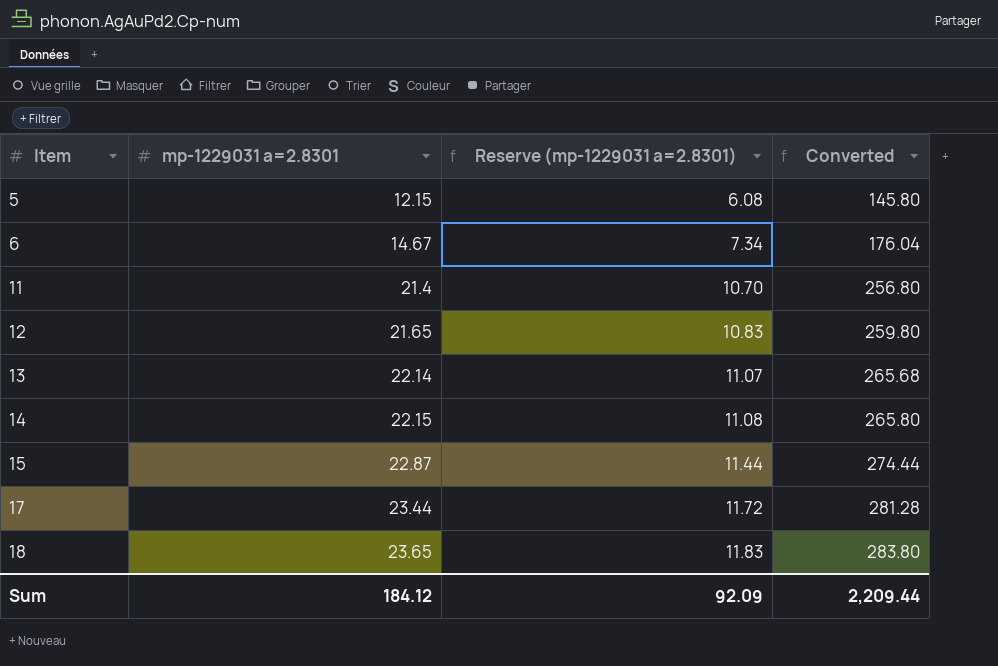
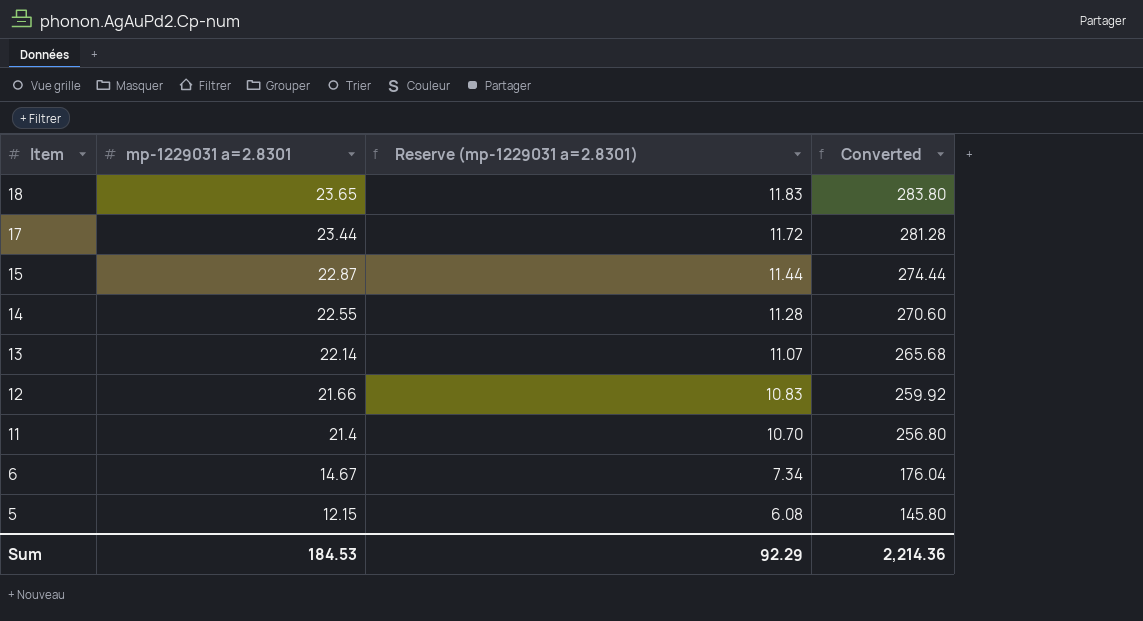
row order: Item ascending -> Item descending
14 | mp-1229031 a=2.8301: 22.15 -> 22.55
14 | Reserve (mp-1229031 a=2.8301): 11.08 -> 11.28
14 | Converted: 265.80 -> 270.60
12 | mp-1229031 a=2.8301: 21.65 -> 21.66
12 | Converted: 259.80 -> 259.92
Sum | mp-1229031 a=2.8301: 184.12 -> 184.53
Sum | Reserve (mp-1229031 a=2.8301): 92.09 -> 92.29
Sum | Converted: 2,209.44 -> 2,214.36

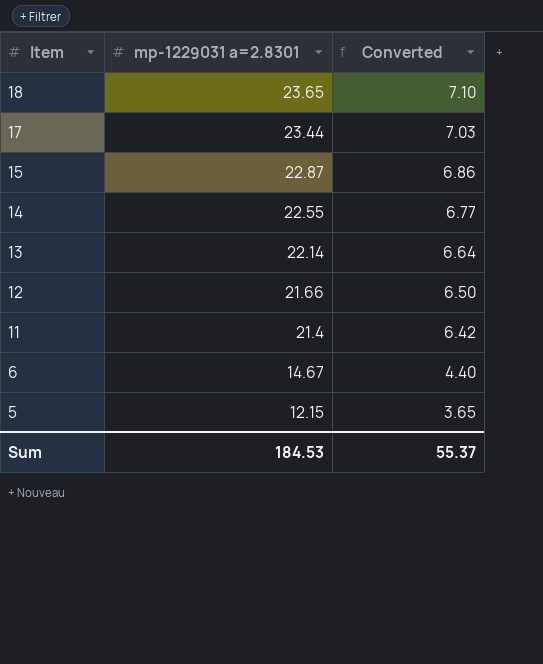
column Reserve (mp-1229031 a=2.8301) | formula: [mp-1229031 a=2.8301] * 0.5 -> none
column Converted | formula: [mp-1229031 a=2.8301] * 12 -> [mp-1229031 a=2.8301] * 0.3
Sum | Converted: 2,214.36 -> 55.37

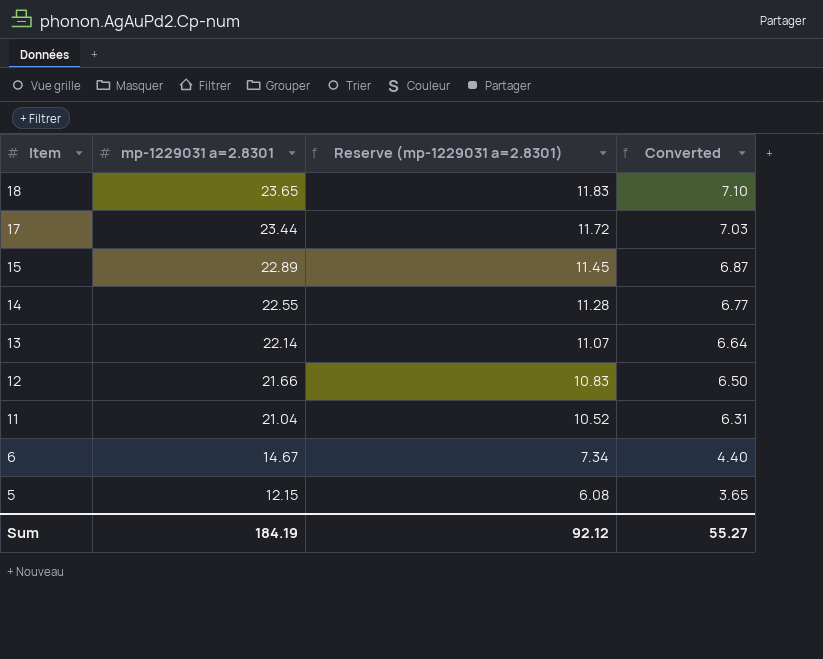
column Reserve (mp-1229031 a=2.8301) | formula: none -> [mp-1229031 a=2.8301] * 0.5
15 | mp-1229031 a=2.8301: 22.87 -> 22.89
15 | Converted: 6.86 -> 6.87
11 | mp-1229031 a=2.8301: 21.4 -> 21.04
11 | Converted: 6.42 -> 6.31
Sum | mp-1229031 a=2.8301: 184.53 -> 184.19
Sum | Converted: 55.37 -> 55.27

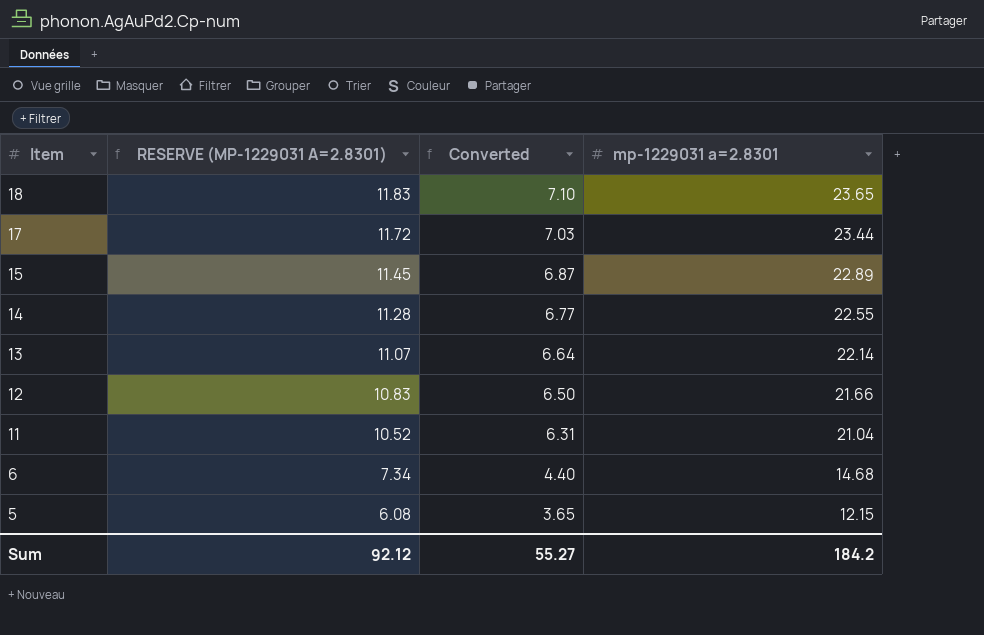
column name: Reserve (mp-1229031 a=2.8301) -> RESERVE (MP-1229031 A=2.8301)
column mp-1229031 a=2.8301 | position: 2 -> 4
6 | mp-1229031 a=2.8301: 14.67 -> 14.68
Sum | mp-1229031 a=2.8301: 184.19 -> 184.2

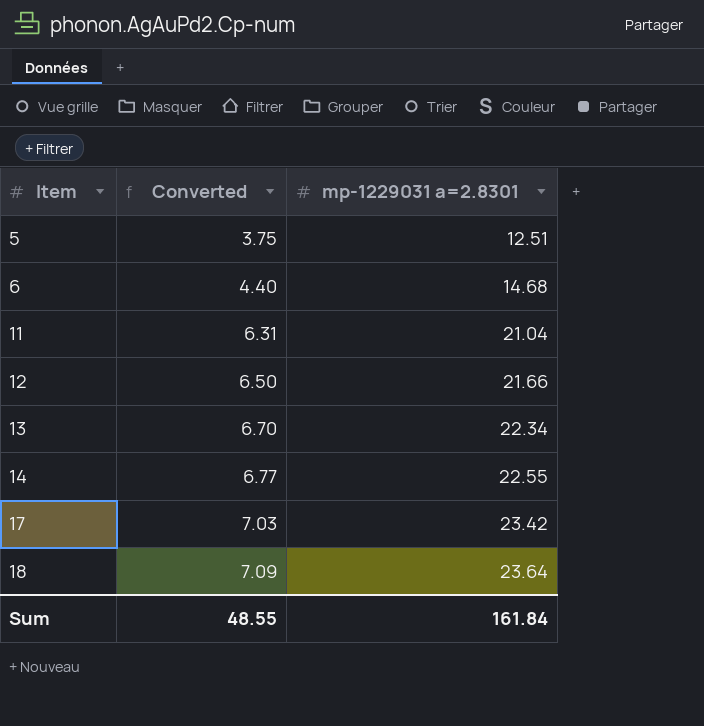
row order: Item descending -> Item ascending
column RESERVE (MP-1229031 A=2.8301) | formula: [mp-1229031 a=2.8301] * 0.5 -> none
row 15: 11.45 | 6.87 | 22.89 -> none
5 | Converted: 3.65 -> 3.75
5 | mp-1229031 a=2.8301: 12.15 -> 12.51
13 | Converted: 6.64 -> 6.70
13 | mp-1229031 a=2.8301: 22.14 -> 22.34
17 | mp-1229031 a=2.8301: 23.44 -> 23.42
18 | Converted: 7.10 -> 7.09
18 | mp-1229031 a=2.8301: 23.65 -> 23.64
Sum | Converted: 55.27 -> 48.55
Sum | mp-1229031 a=2.8301: 184.2 -> 161.84

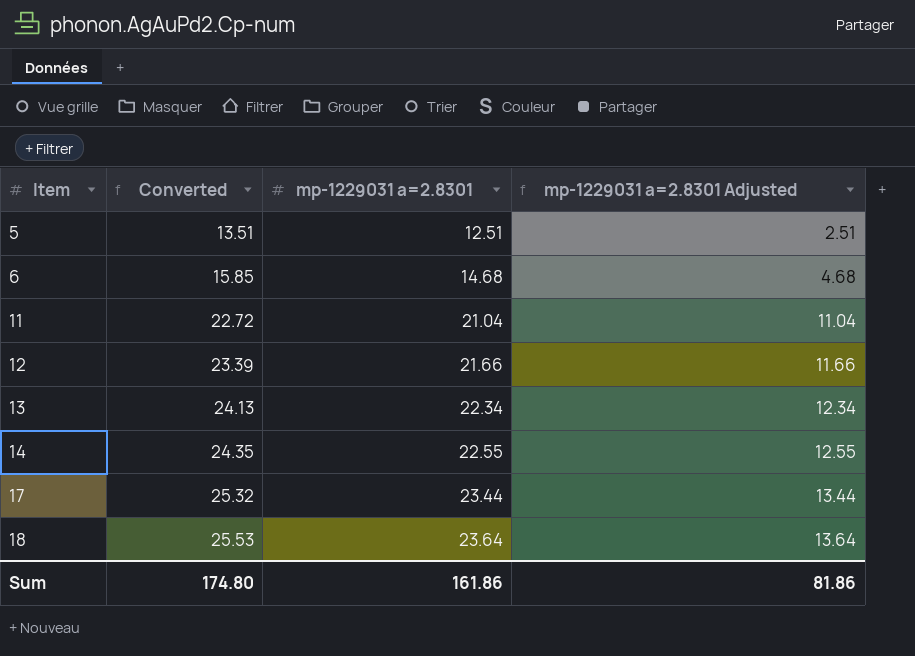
column Converted | formula: [mp-1229031 a=2.8301] * 0.3 -> [mp-1229031 a=2.8301] * 1.08
column mp-1229031 a=2.8301 Adjusted | formula: none -> [mp-1229031 a=2.8301] - 10
17 | mp-1229031 a=2.8301: 23.42 -> 23.44
Sum | Converted: 48.55 -> 174.80
Sum | mp-1229031 a=2.8301: 161.84 -> 161.86

